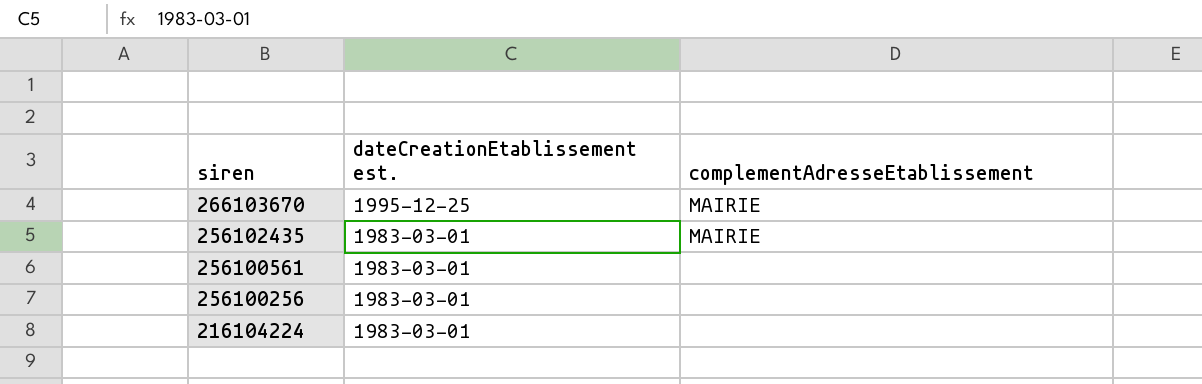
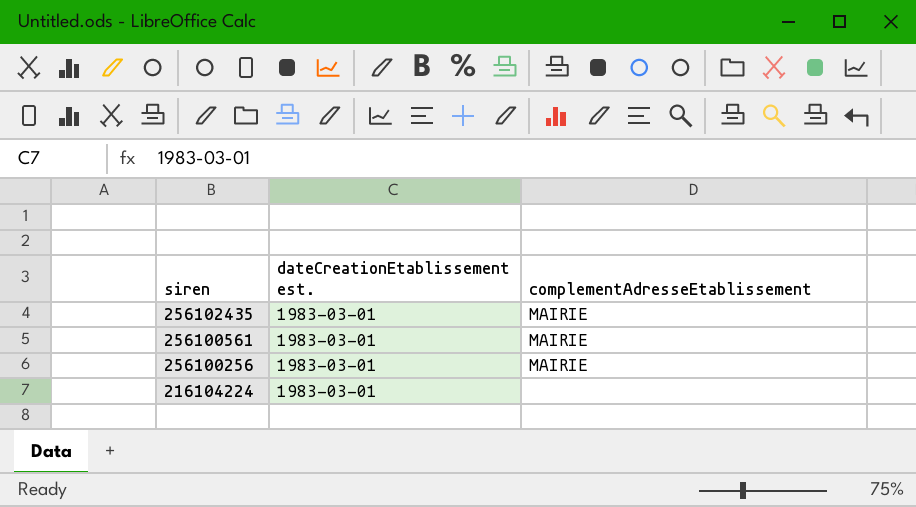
row 266103670: 1995-12-25 | MAIRIE -> none
256100561 | complementAdresseEtablissement: none -> MAIRIE
256100256 | complementAdresseEtablissement: none -> MAIRIE

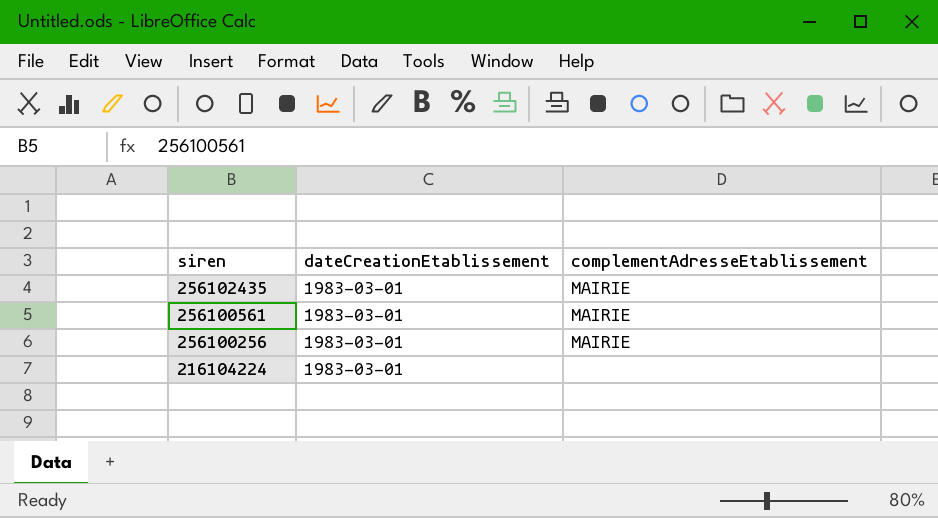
column name: dateCreationEtablissement est. -> dateCreationEtablissement

